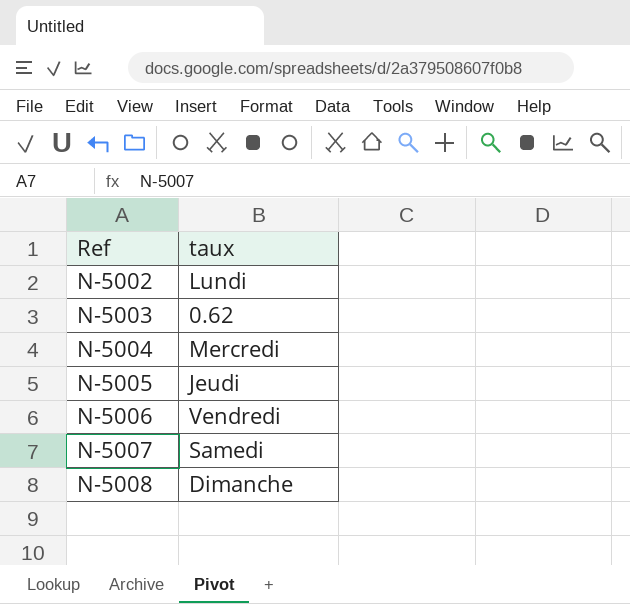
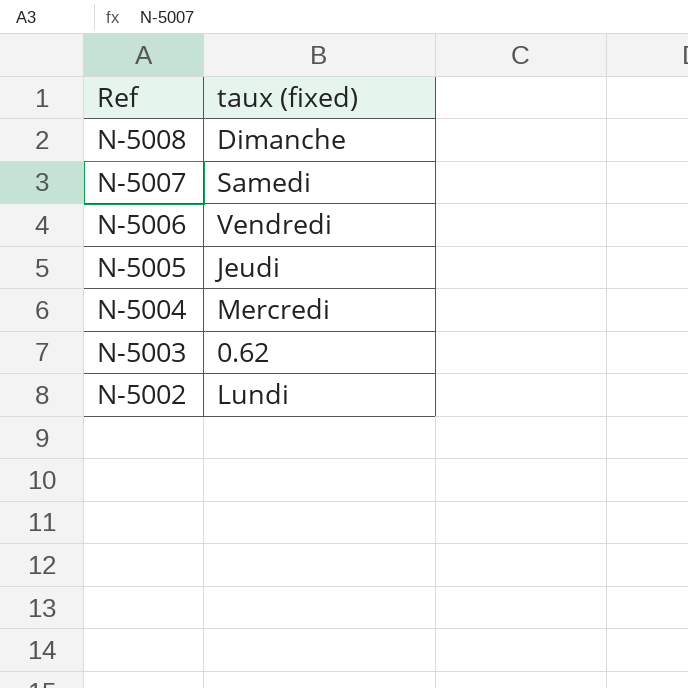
row order: Ref ascending -> Ref descending
column name: taux -> taux (fixed)

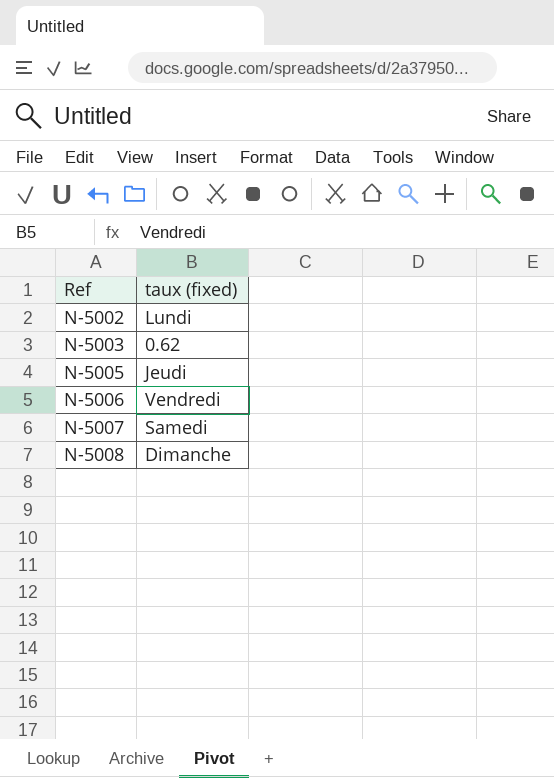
row order: Ref descending -> Ref ascending
row N-5004: Mercredi -> none

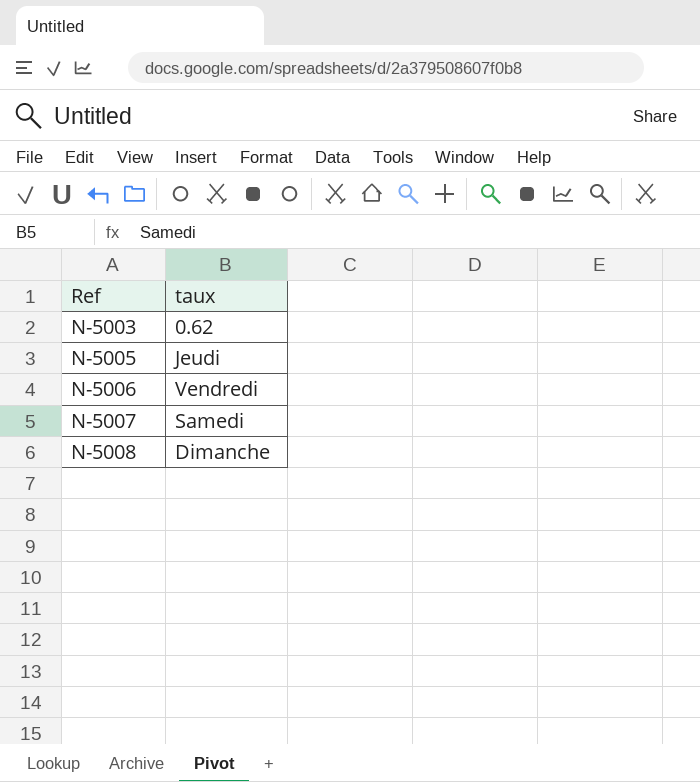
column name: taux (fixed) -> taux
row N-5002: Lundi -> none

